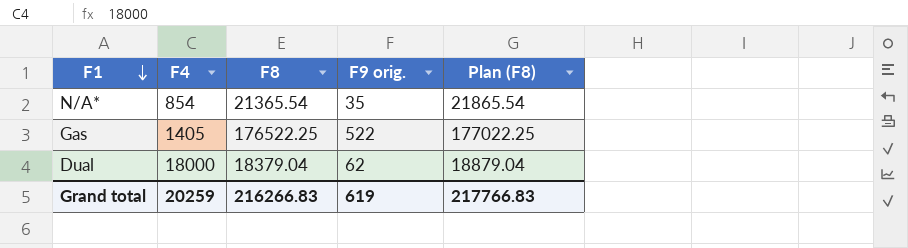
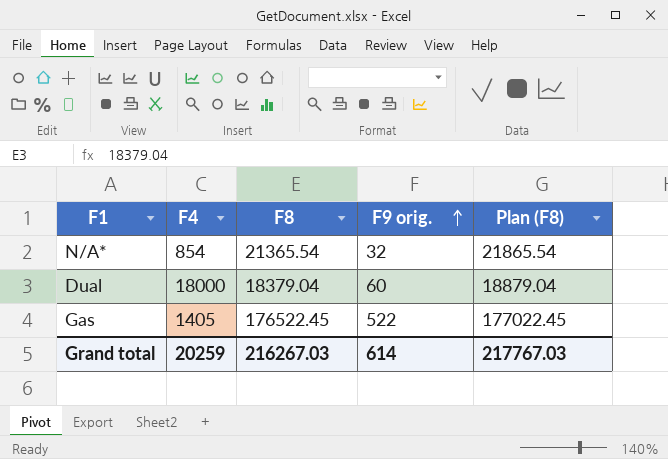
row order: F1 descending -> F9 orig. ascending
N/A* | F9 orig.: 35 -> 32
Dual | F9 orig.: 62 -> 60
Gas | F8: 176522.25 -> 176522.45
Gas | Plan (F8): 177022.25 -> 177022.45
Grand total | F8: 216266.83 -> 216267.03
Grand total | F9 orig.: 619 -> 614
Grand total | Plan (F8): 217766.83 -> 217767.03

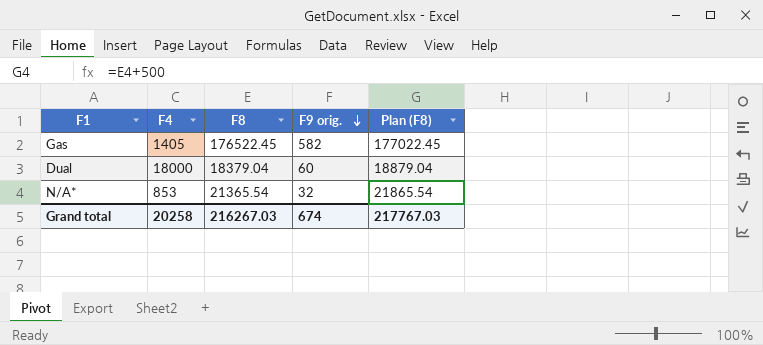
row order: F9 orig. ascending -> F9 orig. descending
Gas | F9 orig.: 522 -> 582
N/A* | F4: 854 -> 853
Grand total | F4: 20259 -> 20258
Grand total | F9 orig.: 614 -> 674

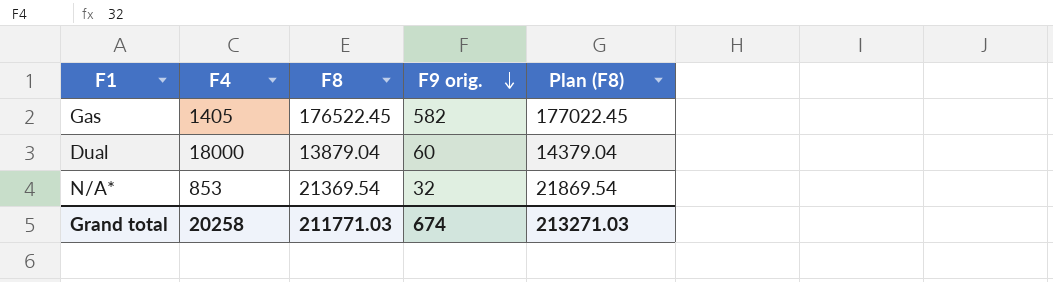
Dual | F8: 18379.04 -> 13879.04
Dual | Plan (F8): 18879.04 -> 14379.04
N/A* | F8: 21365.54 -> 21369.54
N/A* | Plan (F8): 21865.54 -> 21869.54
Grand total | F8: 216267.03 -> 211771.03
Grand total | Plan (F8): 217767.03 -> 213271.03

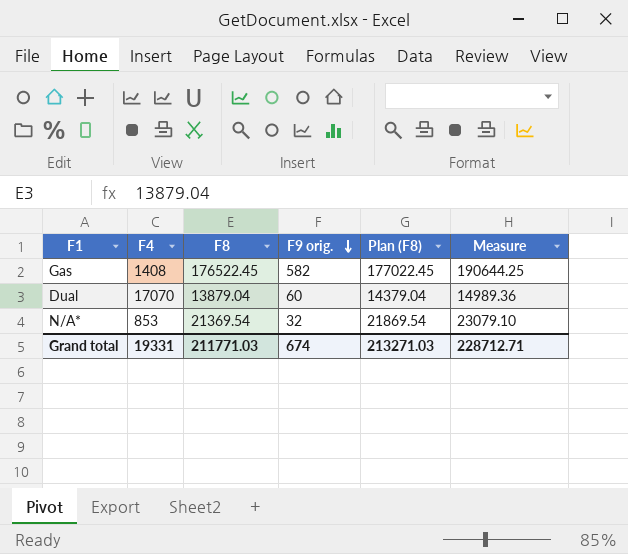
column Measure | formula: none -> [F8] * 1.08
Gas | F4: 1405 -> 1408
Dual | F4: 18000 -> 17070
Grand total | F4: 20258 -> 19331

